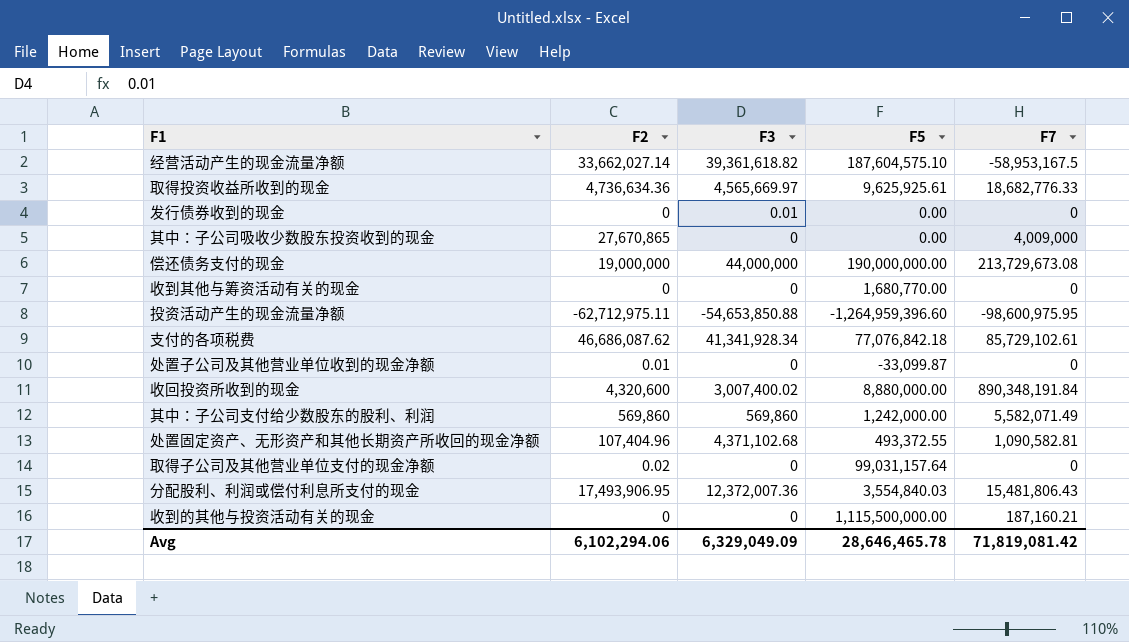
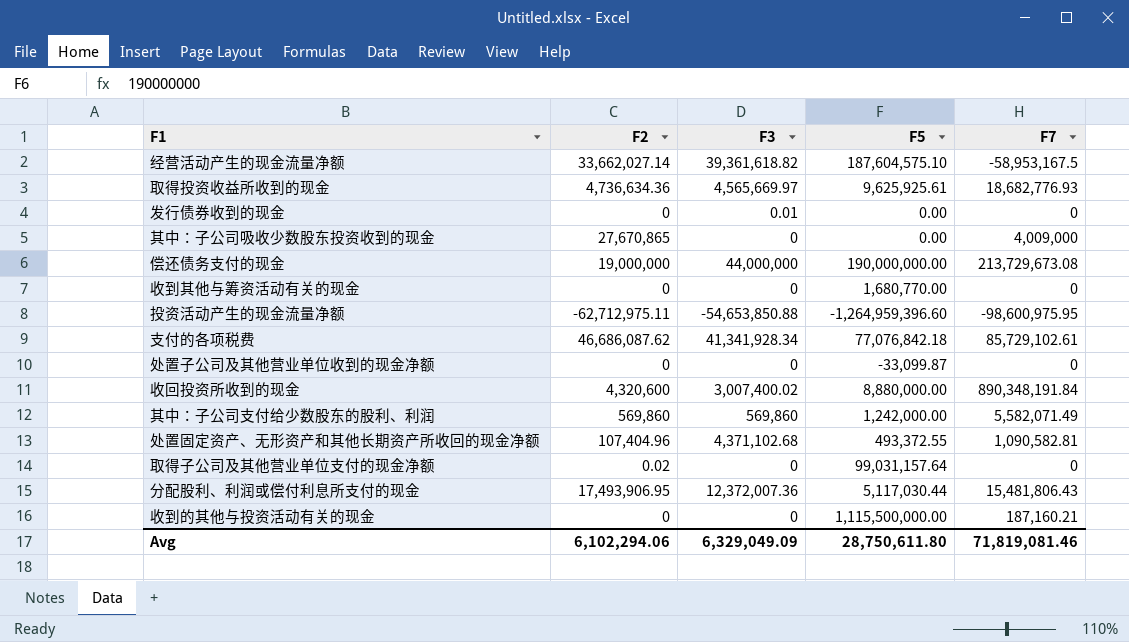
取得投资收益所收到的现金 | F7: 18,682,776.33 -> 18,682,776.93
处置子公司及其他营业单位收到的现金净额 | F2: 0.01 -> 0
分配股利、利润或偿付利息所支付的现金 | F5: 3,554,840.03 -> 5,117,030.44
Avg | F5: 28,646,465.78 -> 28,750,611.80
Avg | F7: 71,819,081.42 -> 71,819,081.46

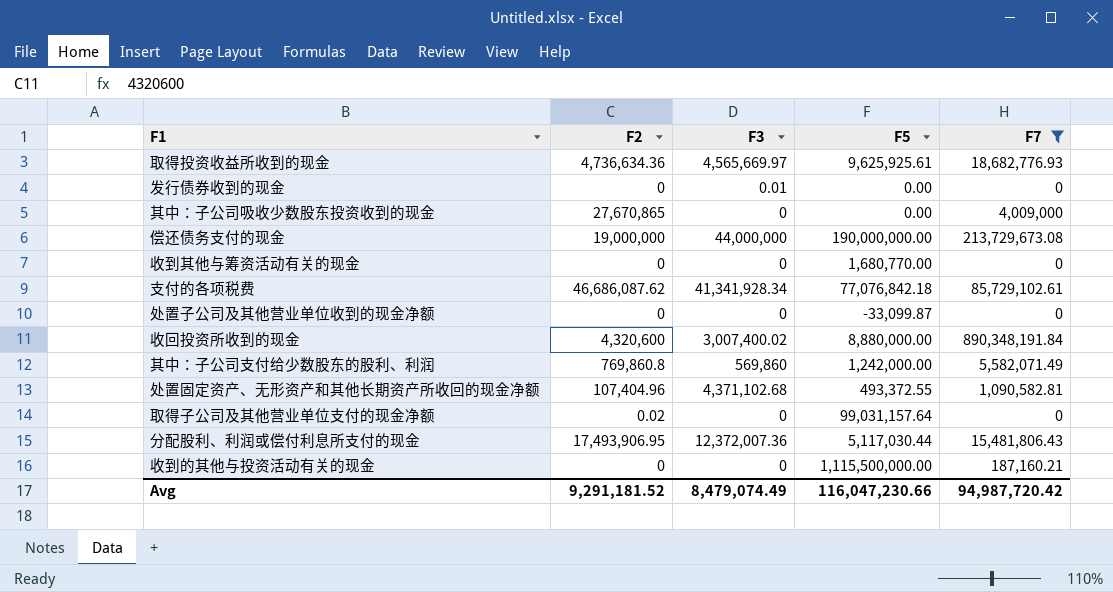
filter: none -> F7 >= 0
其中：子公司支付给少数股东的股利、利润 | F2: 569,860 -> 769,860.8
Avg | F2: 6,102,294.06 -> 9,291,181.52
Avg | F3: 6,329,049.09 -> 8,479,074.49
Avg | F5: 28,750,611.80 -> 116,047,230.66
Avg | F7: 71,819,081.46 -> 94,987,720.42

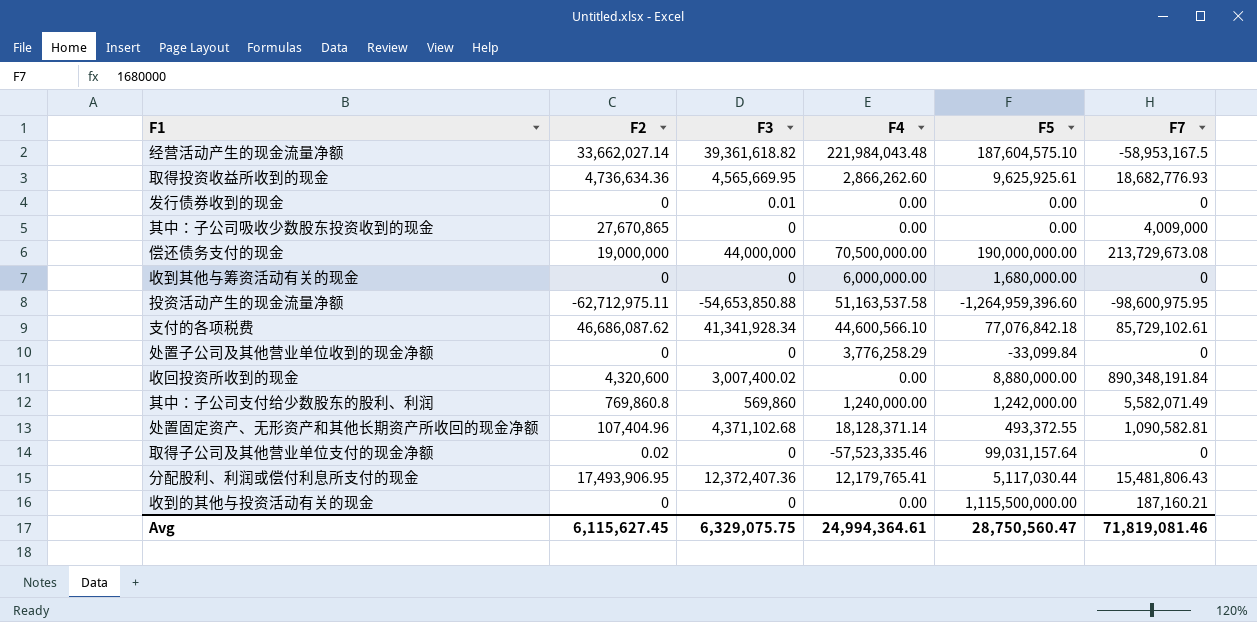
filter: F7 >= 0 -> none
column F4 | position: none -> 4
取得投资收益所收到的现金 | F3: 4,565,669.97 -> 4,565,669.95
收到其他与筹资活动有关的现金 | F5: 1,680,770.00 -> 1,680,000.00
处置子公司及其他营业单位收到的现金净额 | F5: -33,099.87 -> -33,099.84
分配股利、利润或偿付利息所支付的现金 | F3: 12,372,007.36 -> 12,372,407.36
Avg | F2: 9,291,181.52 -> 6,115,627.45
Avg | F3: 8,479,074.49 -> 6,329,075.75
Avg | F5: 116,047,230.66 -> 28,750,560.47
Avg | F7: 94,987,720.42 -> 71,819,081.46

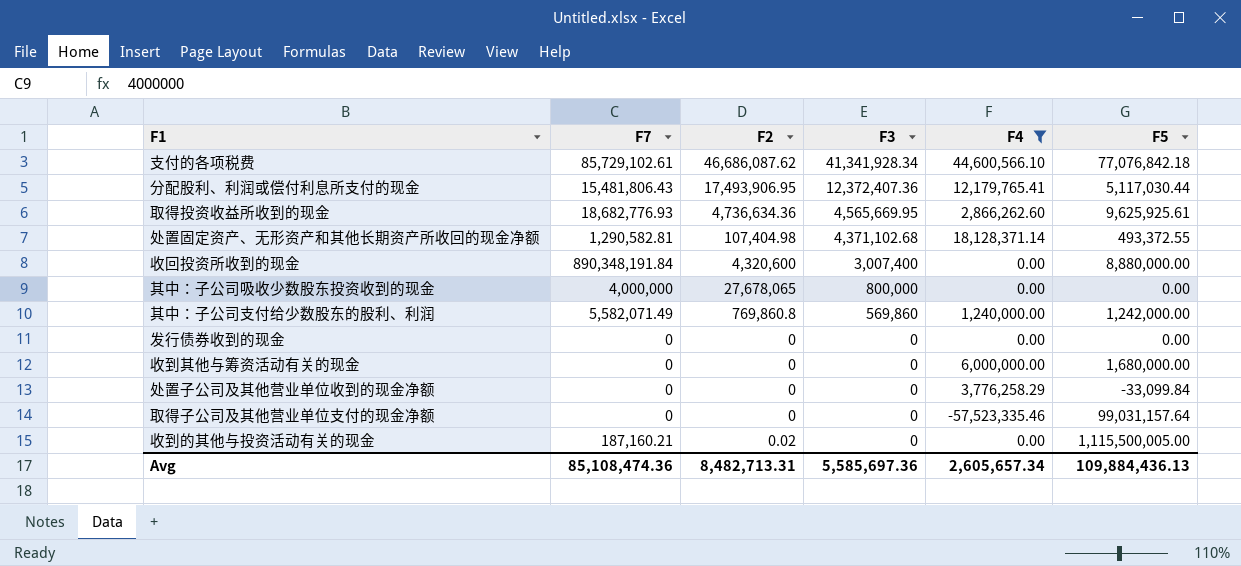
filter: none -> F4 <= 44,600,566.10
row order: none -> F3 descending
column F7 | position: 6 -> 2
处置固定资产、无形资产和其他长期资产所收回的现金净额 | F7: 1,090,582.81 -> 1,290,582.81
处置固定资产、无形资产和其他长期资产所收回的现金净额 | F2: 107,404.96 -> 107,404.98
收回投资所收到的现金 | F3: 3,007,400.02 -> 3,007,400
其中：子公司吸收少数股东投资收到的现金 | F7: 4,009,000 -> 4,000,000
其中：子公司吸收少数股东投资收到的现金 | F2: 27,670,865 -> 27,678,065
其中：子公司吸收少数股东投资收到的现金 | F3: 0 -> 800,000
发行债券收到的现金 | F3: 0.01 -> 0
取得子公司及其他营业单位支付的现金净额 | F2: 0.02 -> 0
收到的其他与投资活动有关的现金 | F2: 0 -> 0.02
收到的其他与投资活动有关的现金 | F5: 1,115,500,000.00 -> 1,115,500,005.00
Avg | F7: 71,819,081.46 -> 85,108,474.36
Avg | F2: 6,115,627.45 -> 8,482,713.31
Avg | F3: 6,329,075.75 -> 5,585,697.36
Avg | F4: 24,994,364.61 -> 2,605,657.34
Avg | F5: 28,750,560.47 -> 109,884,436.13

